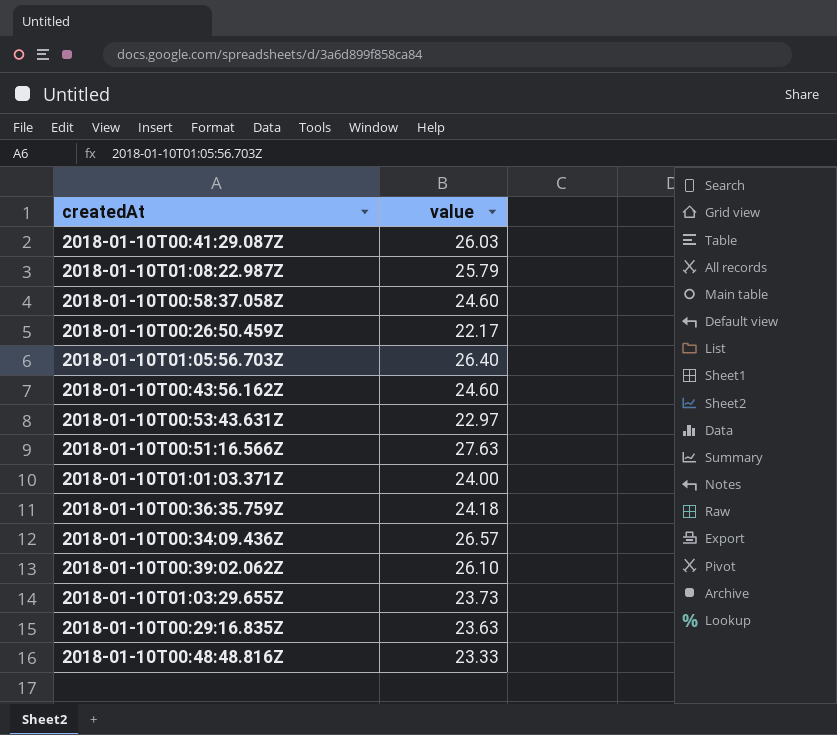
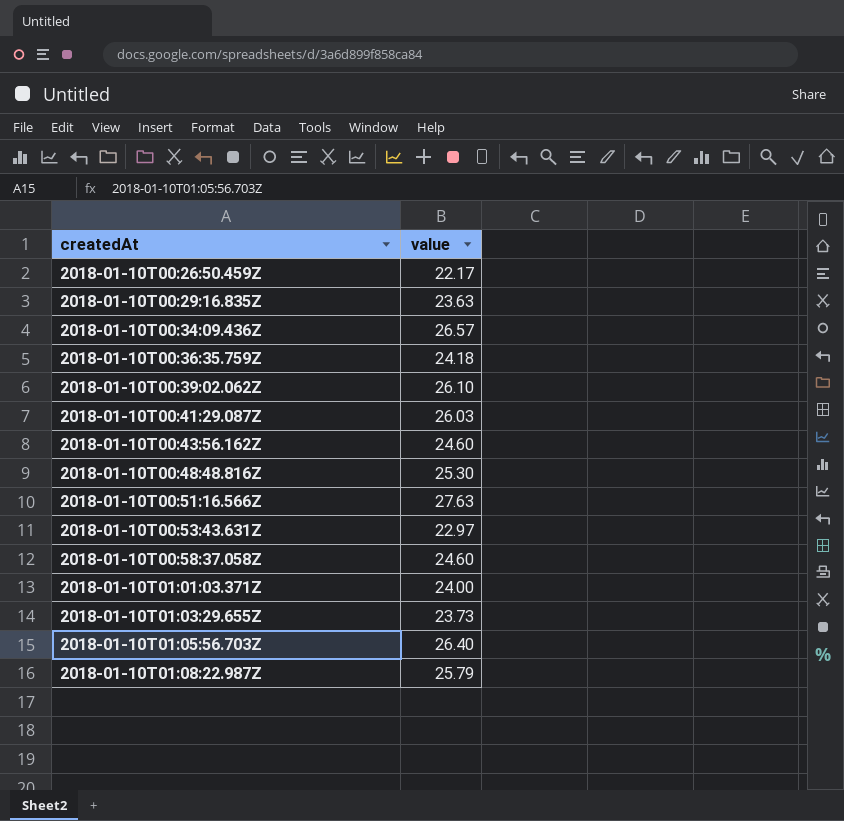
row order: none -> createdAt ascending
2018-01-10T00:48:48.816Z | value: 23.33 -> 25.30

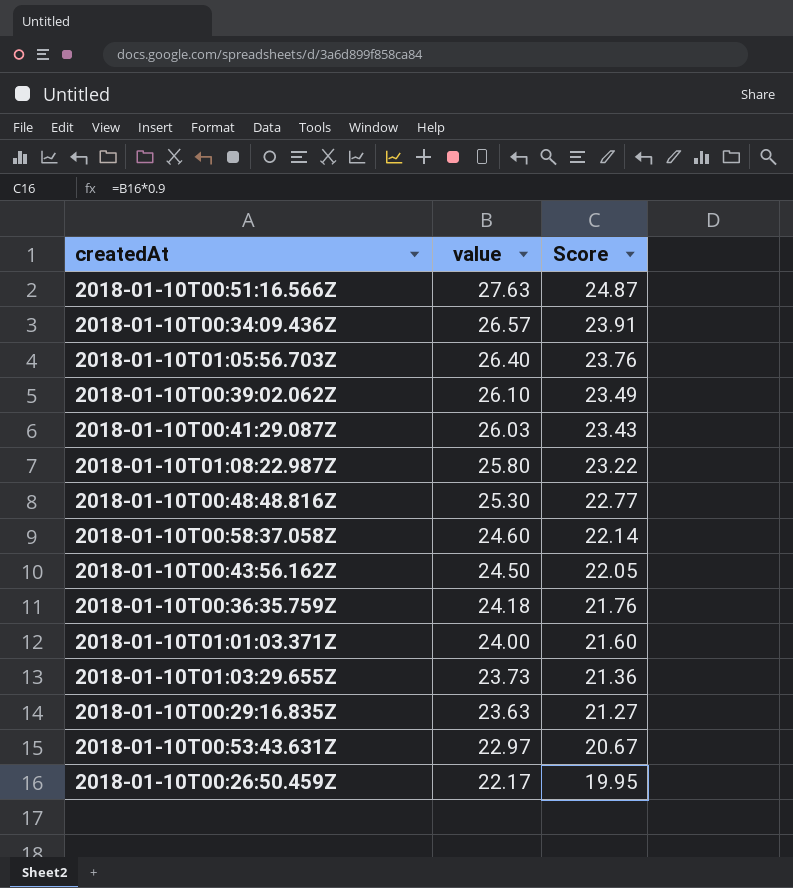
row order: createdAt ascending -> value descending
column Score | formula: none -> [value] * 0.9
2018-01-10T01:08:22.987Z | value: 25.79 -> 25.80
2018-01-10T00:43:56.162Z | value: 24.60 -> 24.50

